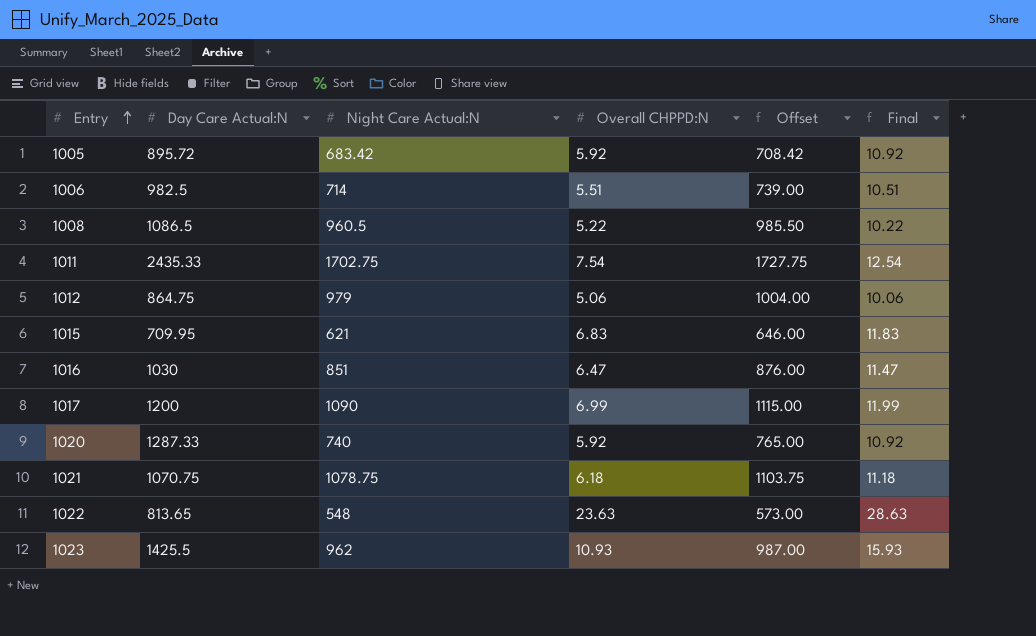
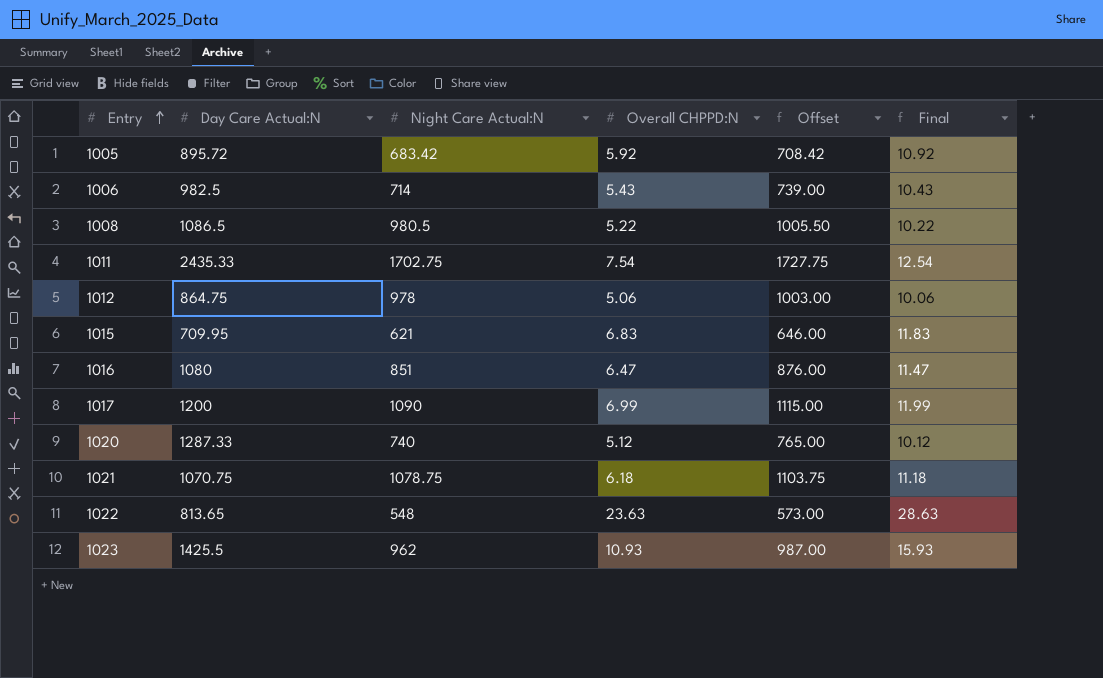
1006 | Overall CHPPD:N: 5.51 -> 5.43
1006 | Final: 10.51 -> 10.43
1008 | Night Care Actual:N: 960.5 -> 980.5
1008 | Offset: 985.50 -> 1005.50
1012 | Night Care Actual:N: 979 -> 978
1012 | Offset: 1004.00 -> 1003.00
1016 | Day Care Actual:N: 1030 -> 1080
1020 | Overall CHPPD:N: 5.92 -> 5.12
1020 | Final: 10.92 -> 10.12

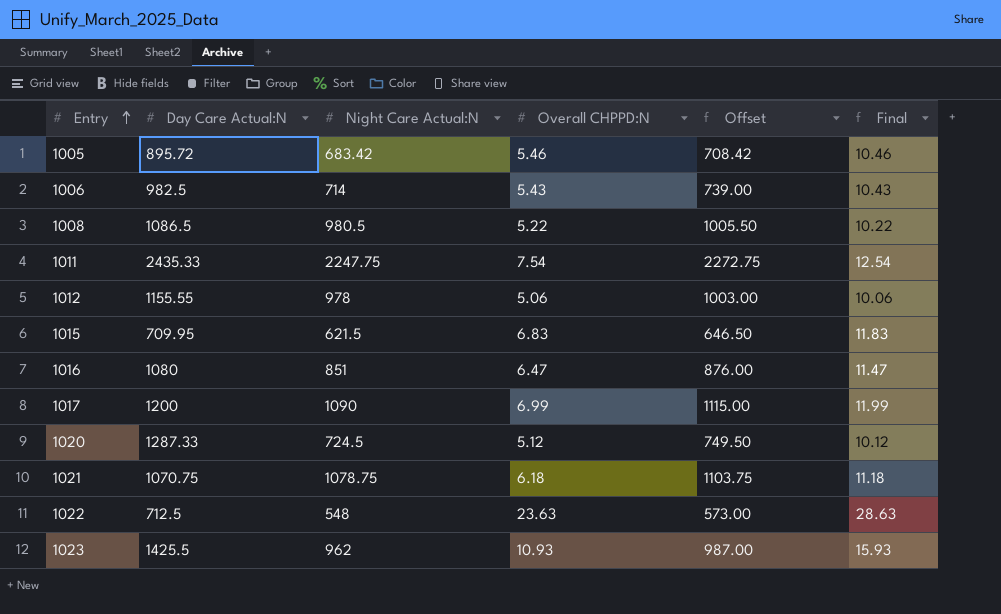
1005 | Overall CHPPD:N: 5.92 -> 5.46
1005 | Final: 10.92 -> 10.46
1011 | Night Care Actual:N: 1702.75 -> 2247.75
1011 | Offset: 1727.75 -> 2272.75
1012 | Day Care Actual:N: 864.75 -> 1155.55
1015 | Night Care Actual:N: 621 -> 621.5
1015 | Offset: 646.00 -> 646.50
1020 | Night Care Actual:N: 740 -> 724.5
1020 | Offset: 765.00 -> 749.50
1022 | Day Care Actual:N: 813.65 -> 712.5

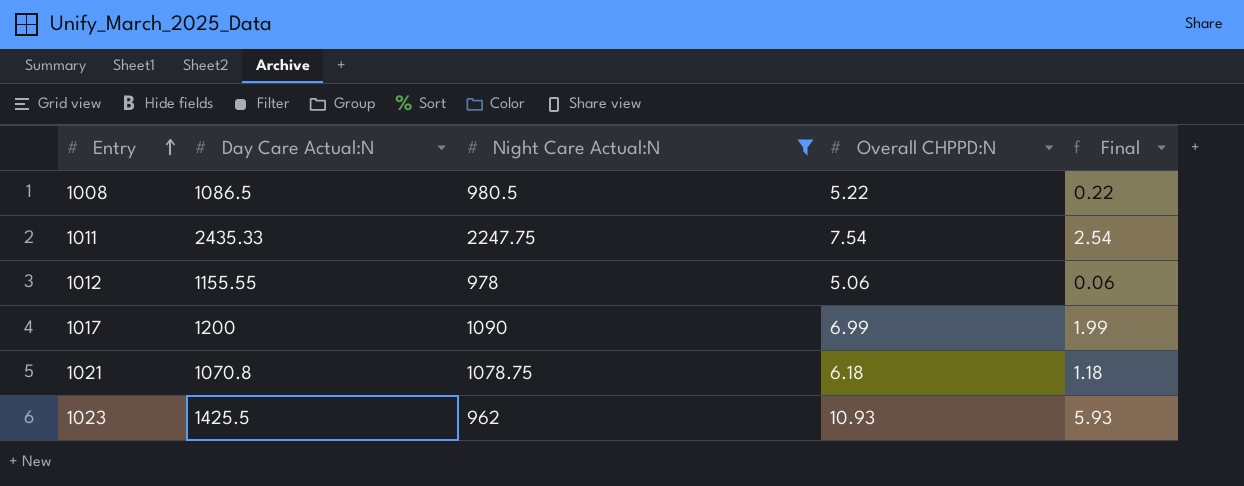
filter: none -> Night Care Actual:N >= 962
column Offset | formula: [Night Care Actual:N] + 25 -> none
column Final | formula: [Overall CHPPD:N] + 5 -> [Overall CHPPD:N] - 5
1021 | Day Care Actual:N: 1070.75 -> 1070.8

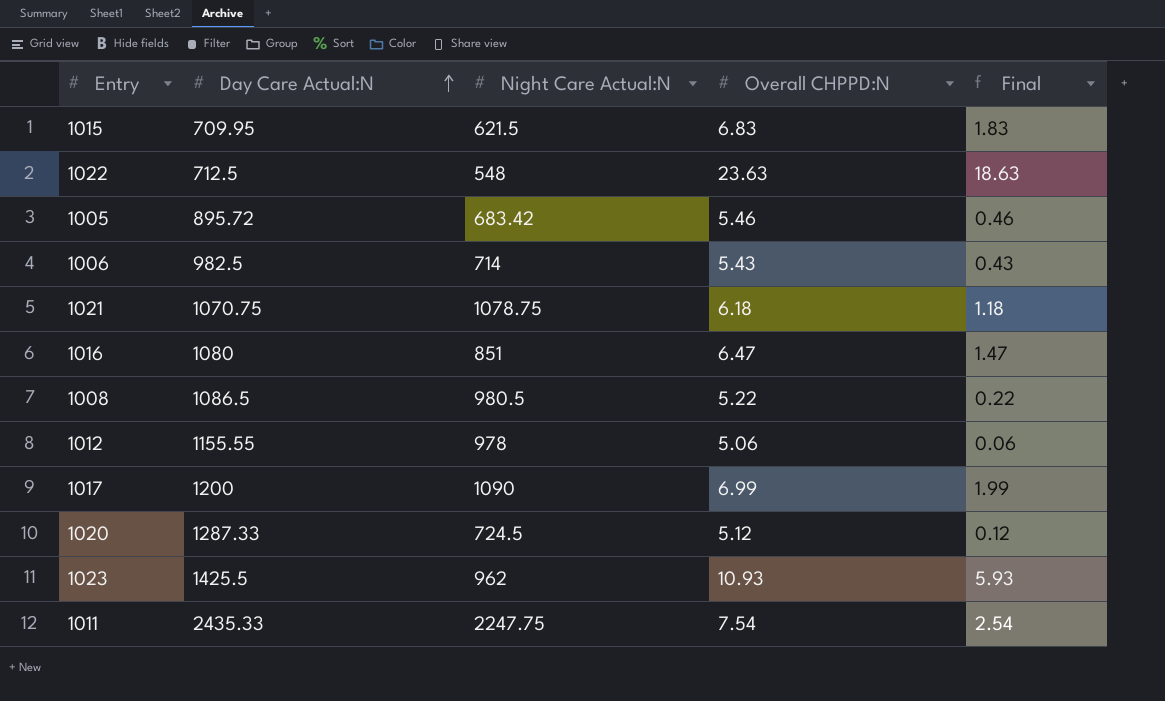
filter: Night Care Actual:N >= 962 -> none
row order: Entry ascending -> Day Care Actual:N ascending
1021 | Day Care Actual:N: 1070.8 -> 1070.75

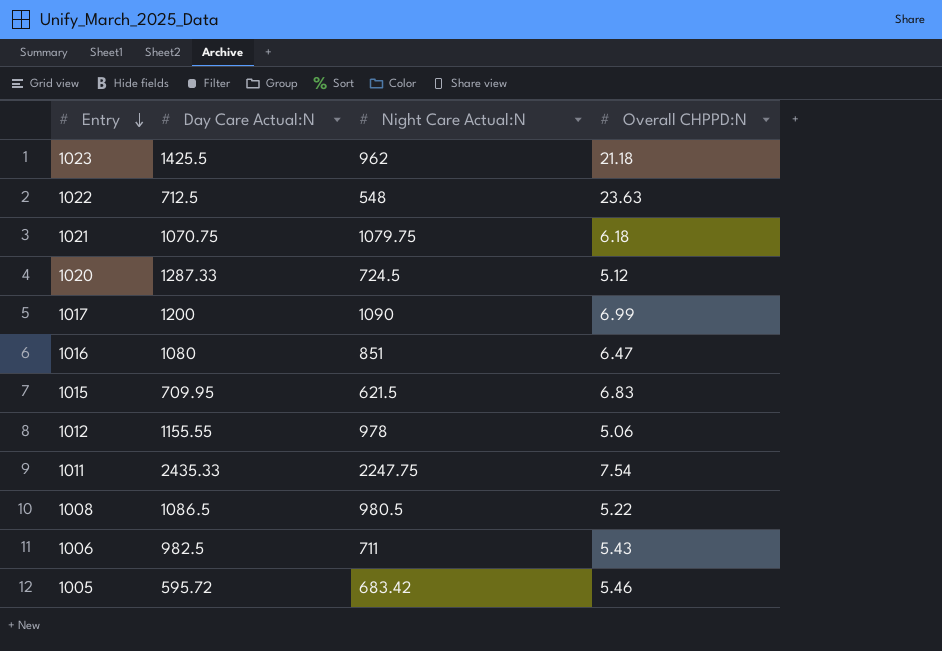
row order: Day Care Actual:N ascending -> Entry descending
column Final | formula: [Overall CHPPD:N] - 5 -> none
1023 | Overall CHPPD:N: 10.93 -> 21.18
1021 | Night Care Actual:N: 1078.75 -> 1079.75
1006 | Night Care Actual:N: 714 -> 711
1005 | Day Care Actual:N: 895.72 -> 595.72

